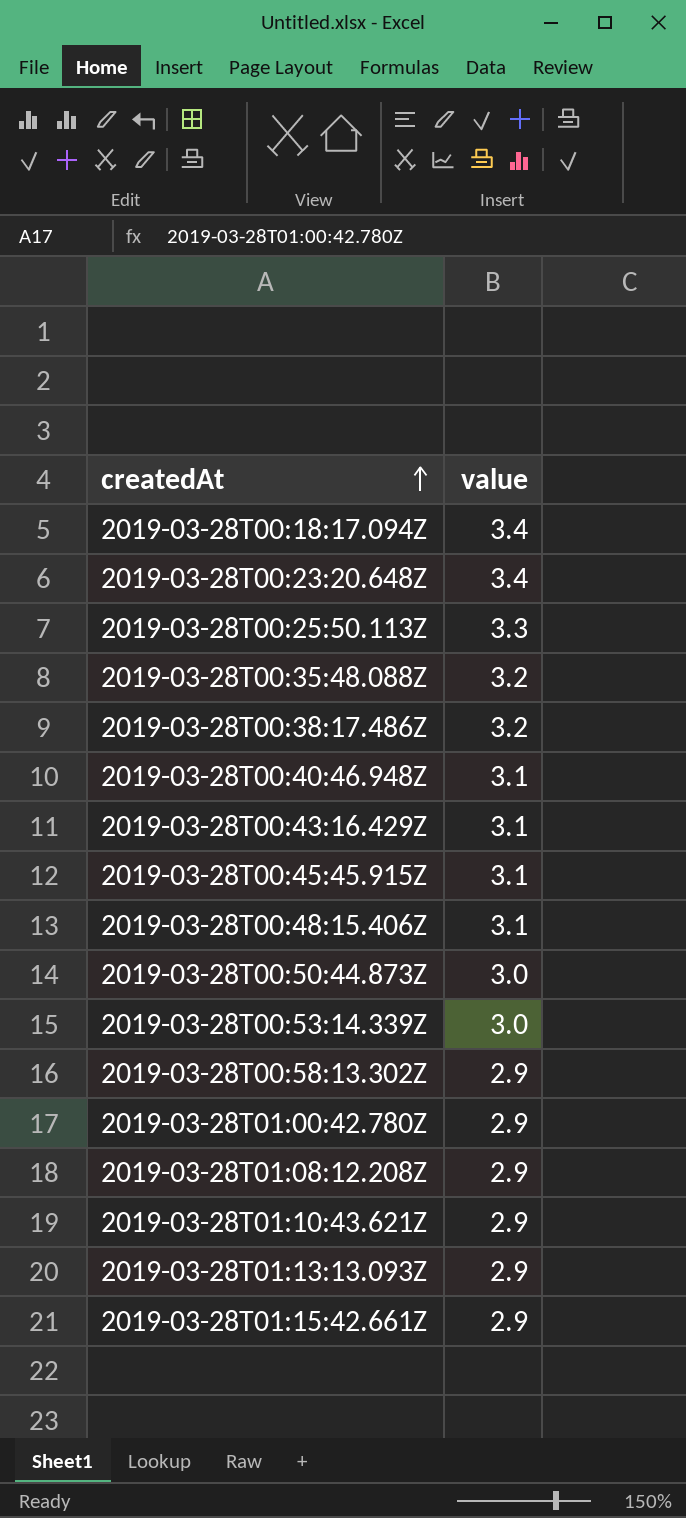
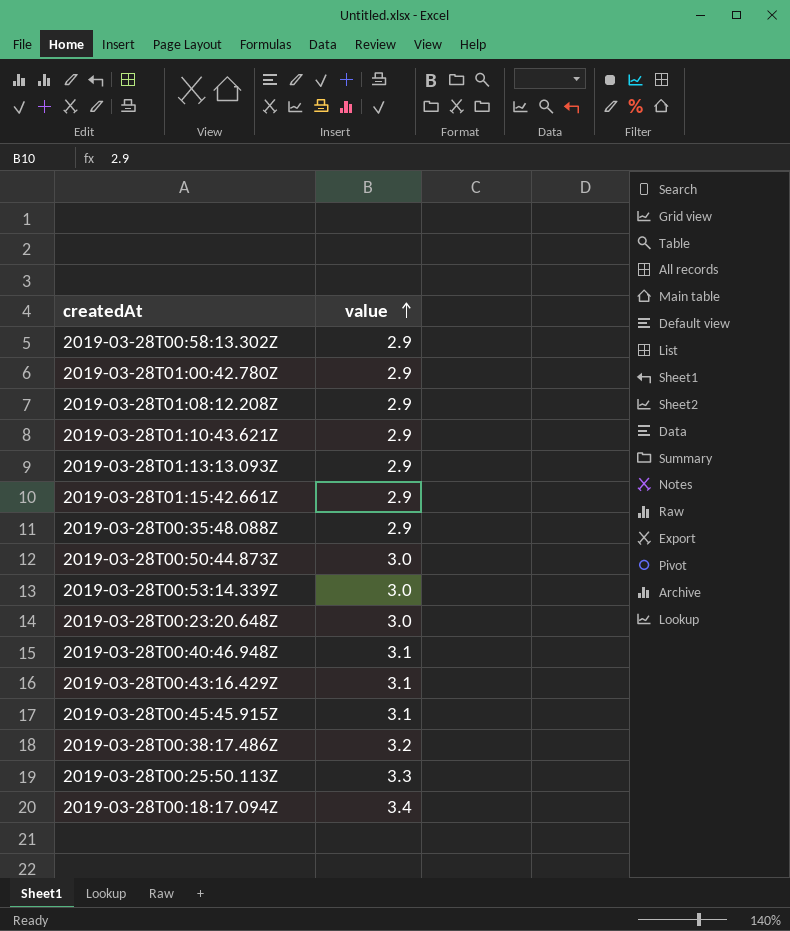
row order: createdAt ascending -> value ascending
row 2019-03-28T00:48:15.406Z: 3.1 -> none
2019-03-28T00:35:48.088Z | value: 3.2 -> 2.9
2019-03-28T00:23:20.648Z | value: 3.4 -> 3.0

